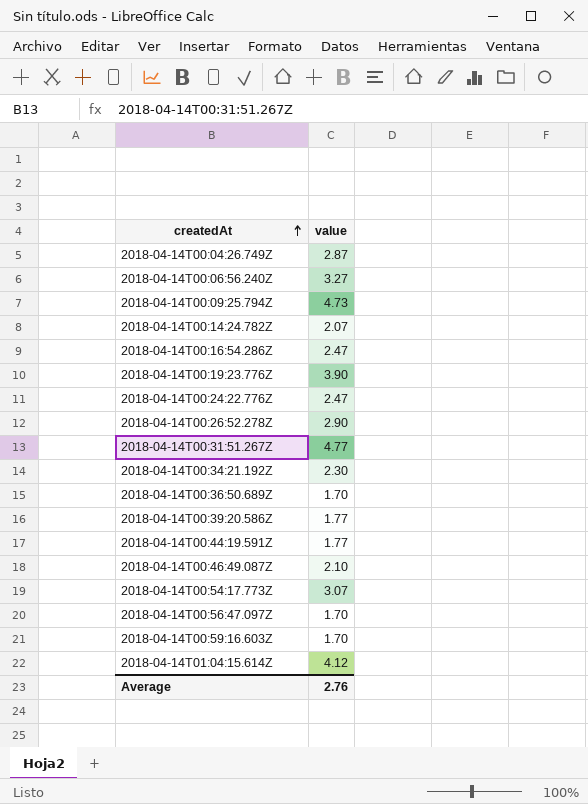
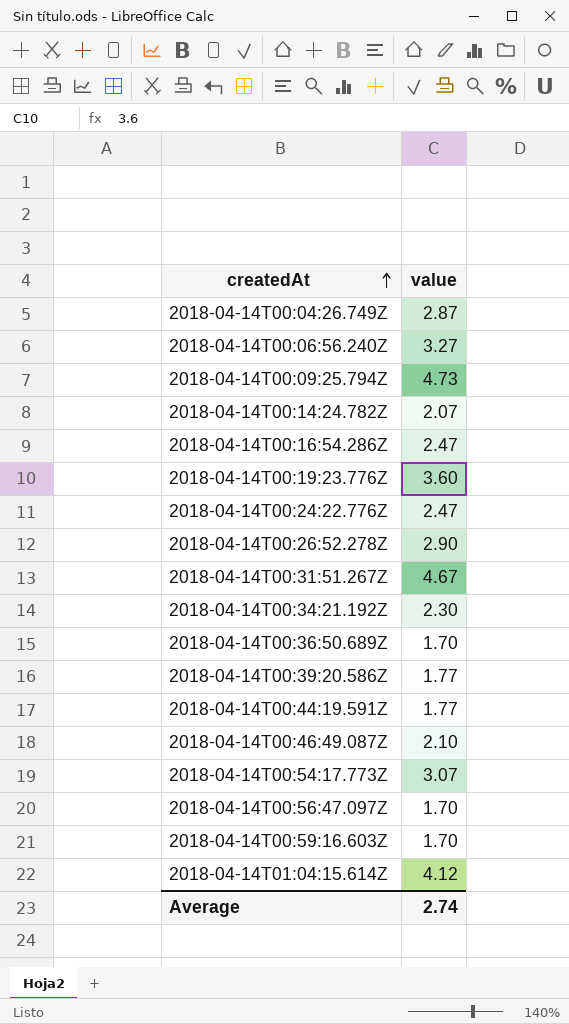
2018-04-14T00:19:23.776Z | value: 3.90 -> 3.60
2018-04-14T00:31:51.267Z | value: 4.77 -> 4.67
Average | value: 2.76 -> 2.74

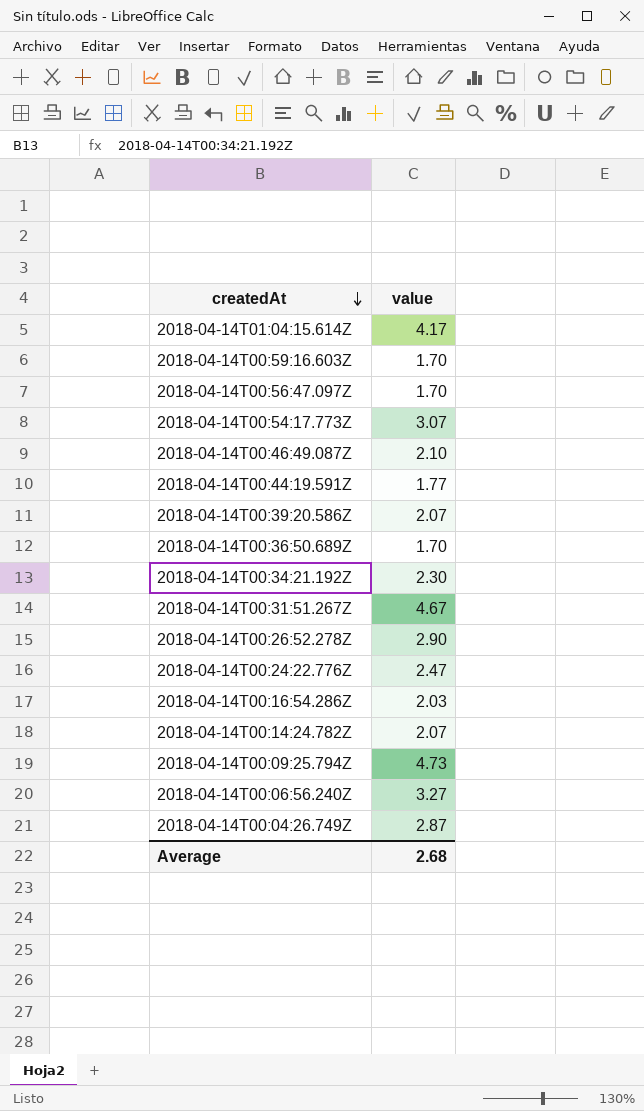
row order: createdAt ascending -> createdAt descending
row 2018-04-14T00:19:23.776Z: 3.60 -> none
2018-04-14T01:04:15.614Z | value: 4.12 -> 4.17
2018-04-14T00:39:20.586Z | value: 1.77 -> 2.07
2018-04-14T00:16:54.286Z | value: 2.47 -> 2.03
Average | value: 2.74 -> 2.68

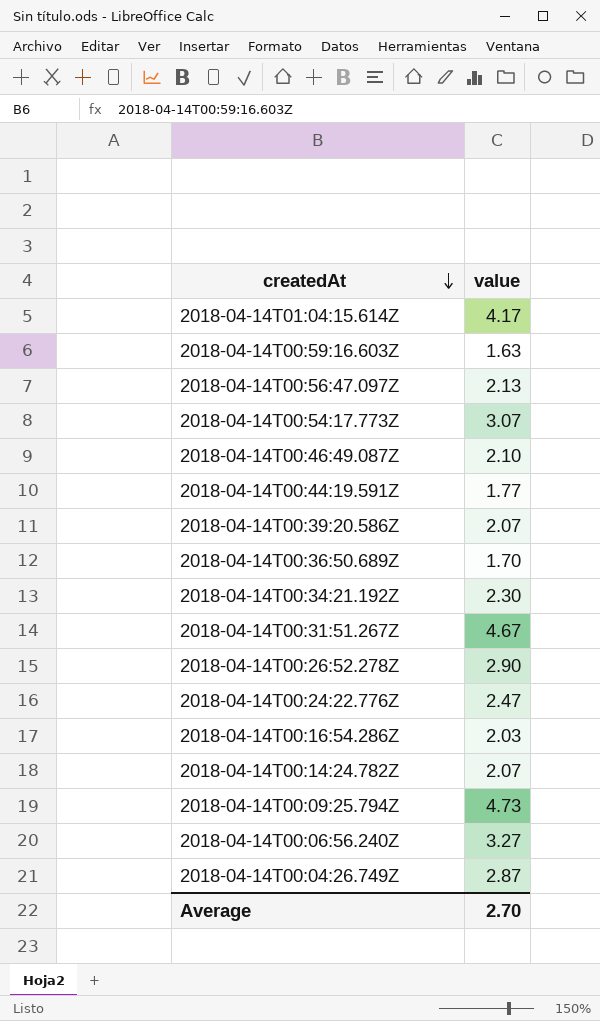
2018-04-14T00:59:16.603Z | value: 1.70 -> 1.63
2018-04-14T00:56:47.097Z | value: 1.70 -> 2.13
Average | value: 2.68 -> 2.70

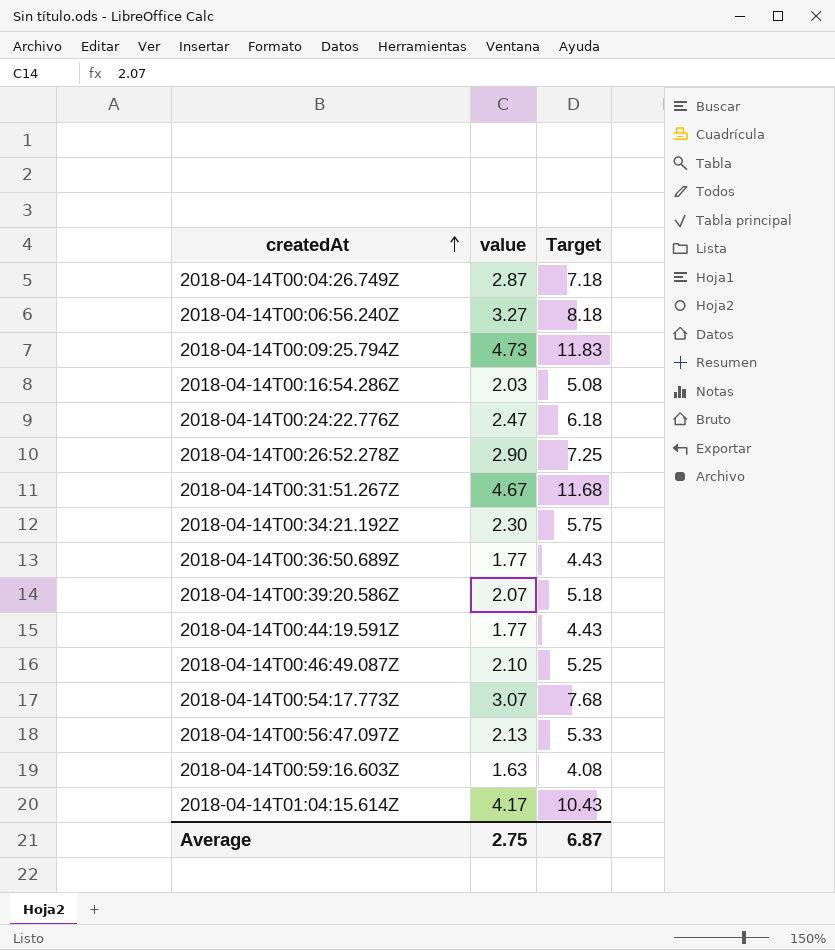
row order: createdAt descending -> createdAt ascending
column Target | formula: none -> [value] * 2.5
row 2018-04-14T00:14:24.782Z: 2.07 -> none
2018-04-14T00:36:50.689Z | value: 1.70 -> 1.77
Average | value: 2.70 -> 2.75

